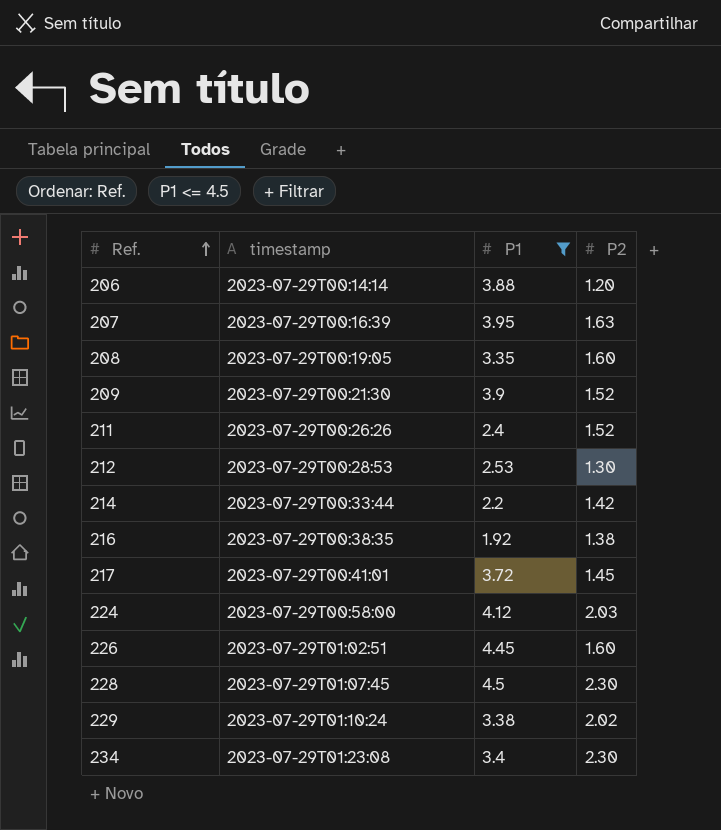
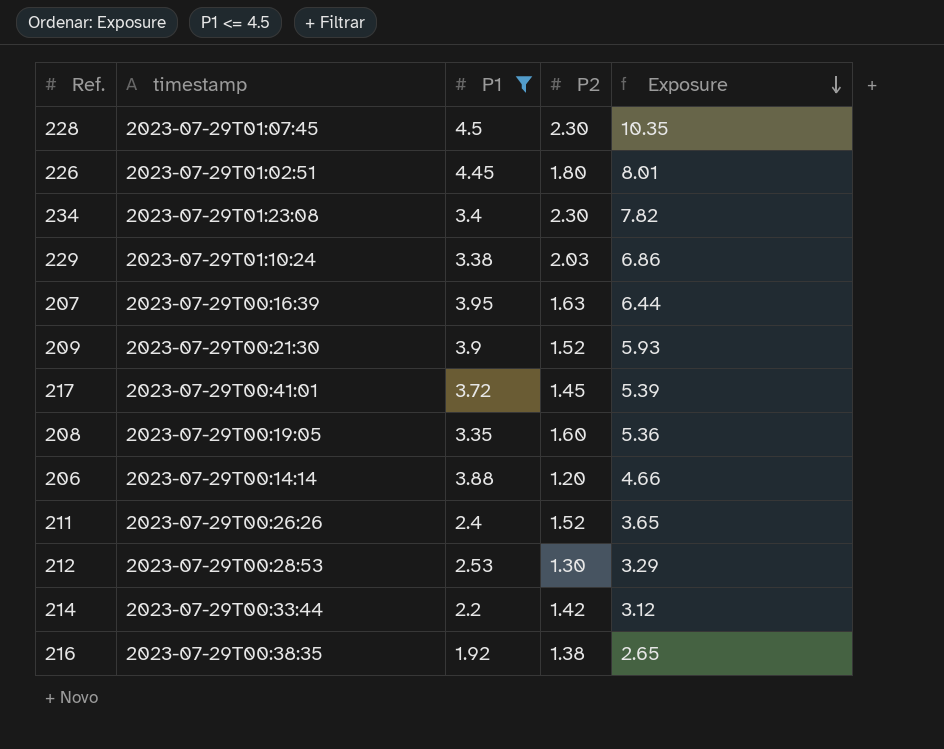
row order: Ref. ascending -> Exposure descending
column Exposure | formula: none -> [P1] * [P2]
row 224: 2023-07-29T00:58:00 | 4.12 | 2.03 -> none
226 | P2: 1.60 -> 1.80
229 | P2: 2.02 -> 2.03

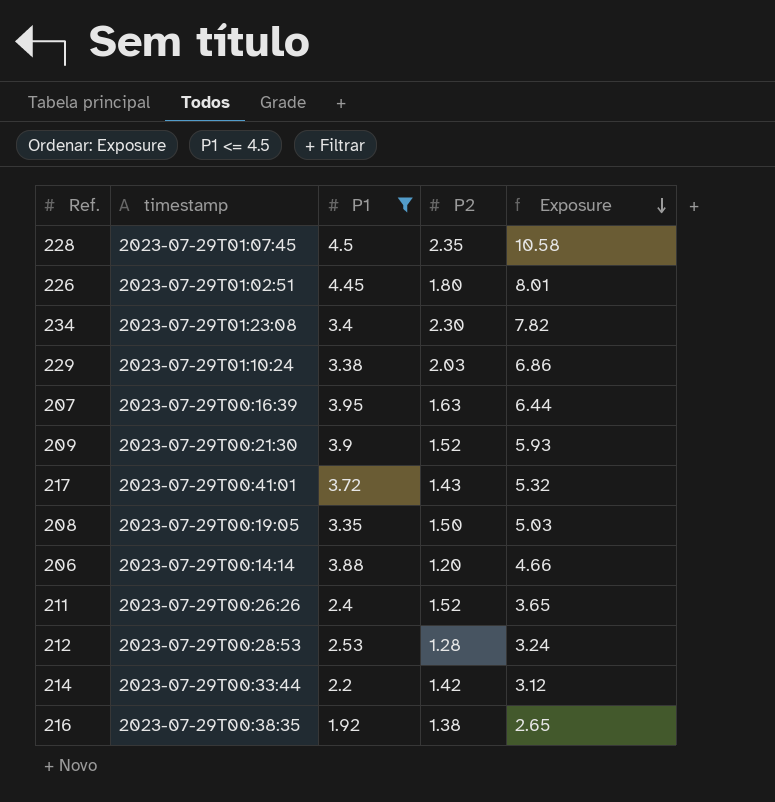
228 | P2: 2.30 -> 2.35
228 | Exposure: 10.35 -> 10.58
217 | P2: 1.45 -> 1.43
217 | Exposure: 5.39 -> 5.32
208 | P2: 1.60 -> 1.50
208 | Exposure: 5.36 -> 5.03
212 | P2: 1.30 -> 1.28
212 | Exposure: 3.29 -> 3.24

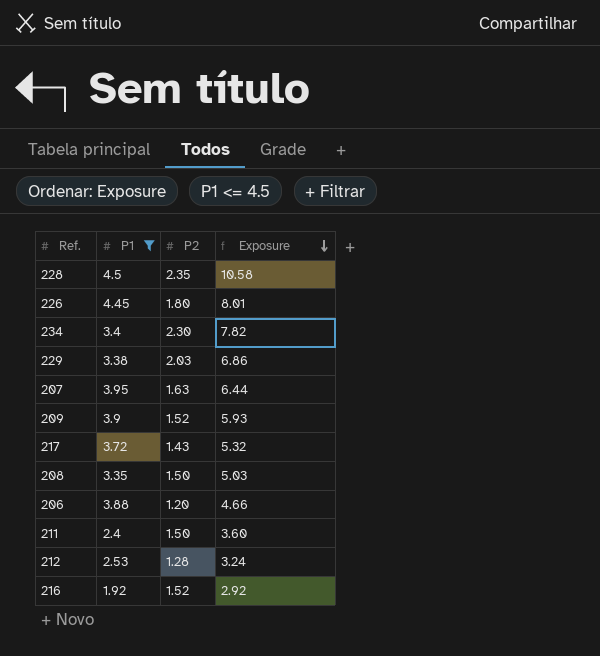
column timestamp | position: 2 -> none
row 214: 2023-07-29T00:33:44 | 2.2 | 1.42 | 3.12 -> none
211 | P2: 1.52 -> 1.50
211 | Exposure: 3.65 -> 3.60
216 | P2: 1.38 -> 1.52
216 | Exposure: 2.65 -> 2.92

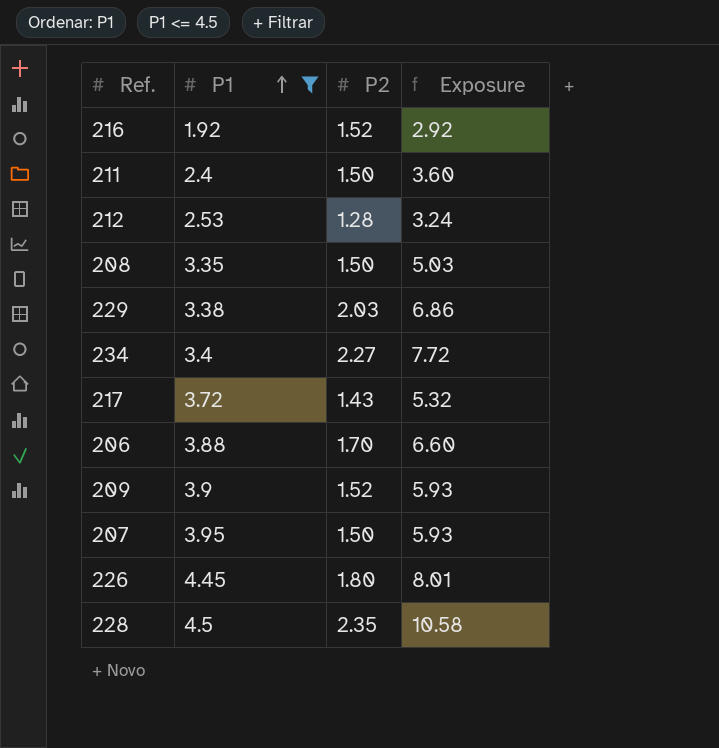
row order: Exposure descending -> P1 ascending
234 | P2: 2.30 -> 2.27
234 | Exposure: 7.82 -> 7.72
206 | P2: 1.20 -> 1.70
206 | Exposure: 4.66 -> 6.60
207 | P2: 1.63 -> 1.50
207 | Exposure: 6.44 -> 5.93

